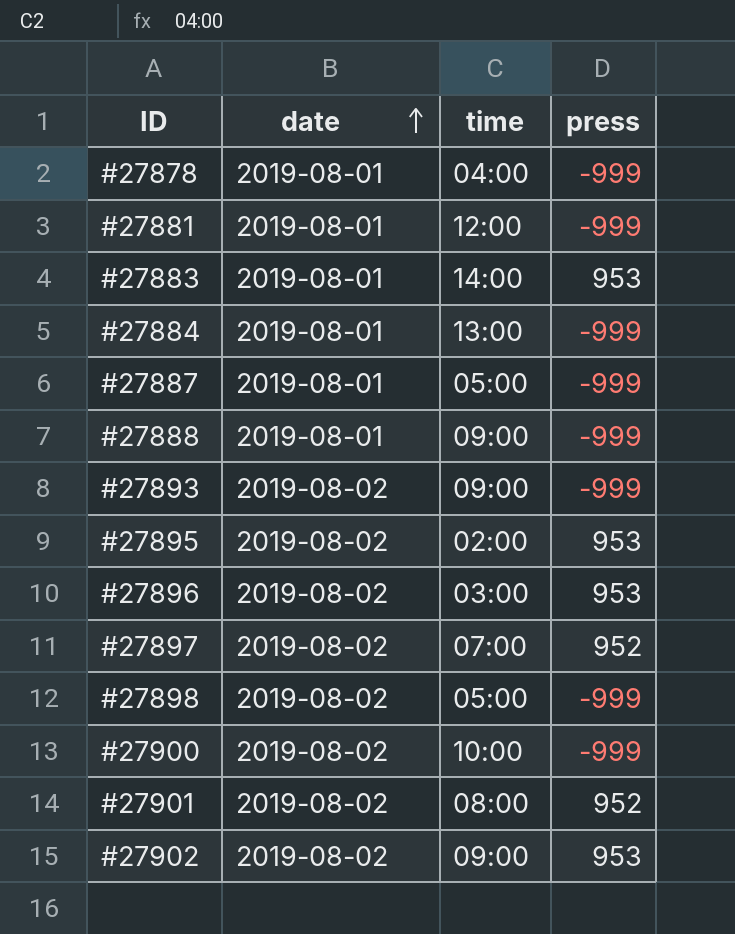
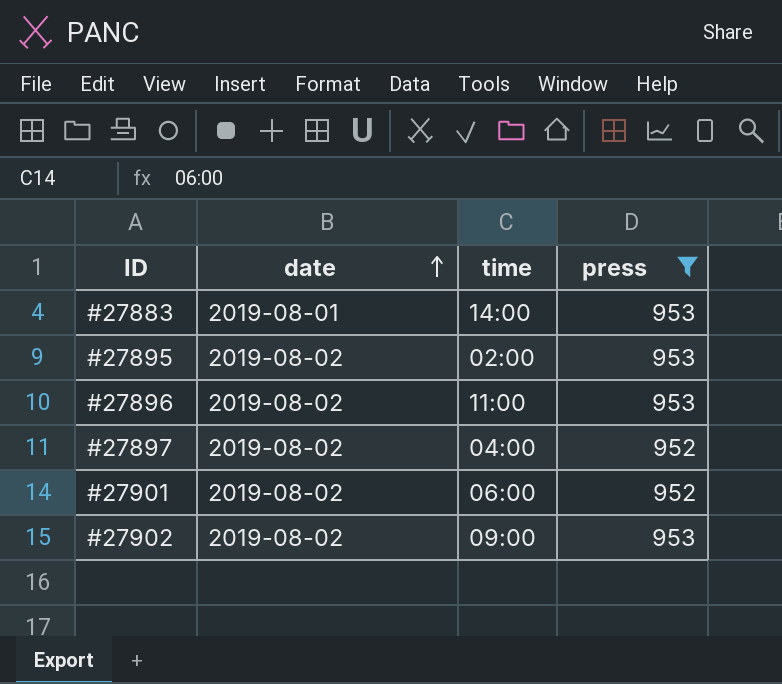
filter: none -> press != -999
#27896 | time: 03:00 -> 11:00
#27897 | time: 07:00 -> 04:00
#27901 | time: 08:00 -> 06:00

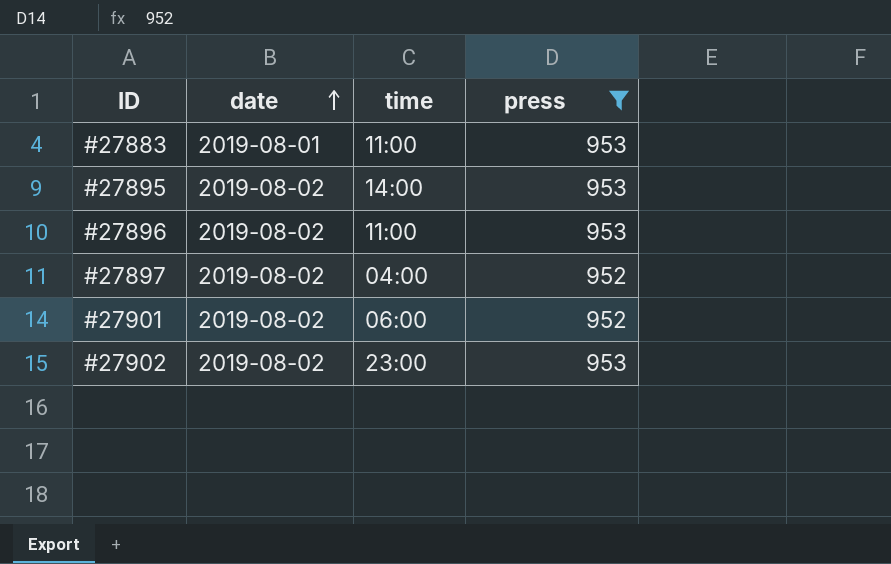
#27883 | time: 14:00 -> 11:00
#27895 | time: 02:00 -> 14:00
#27902 | time: 09:00 -> 23:00

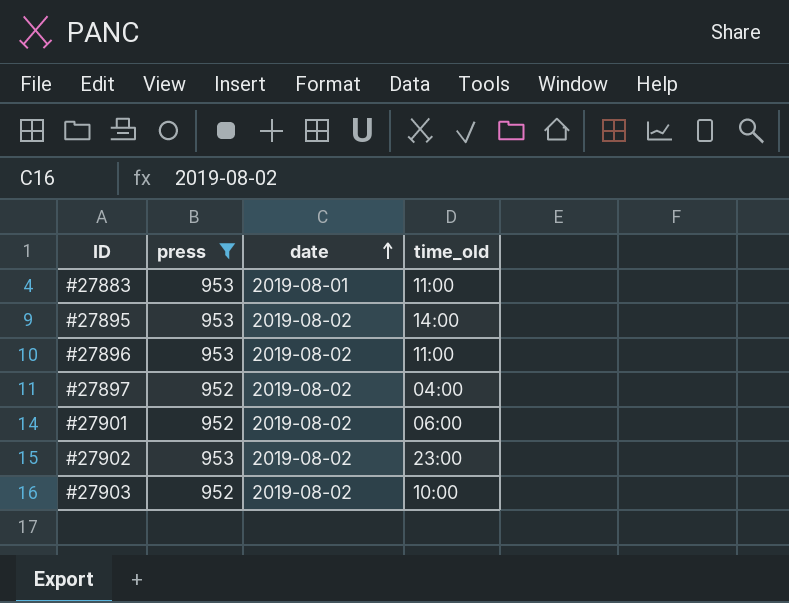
column press | position: 4 -> 2
column name: time -> time_old
row #27903: none -> 952 | 2019-08-02 | 10:00

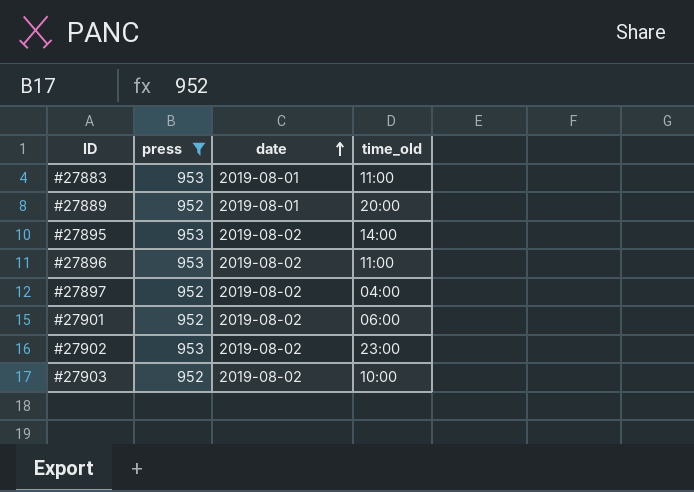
row #27889: none -> 952 | 2019-08-01 | 20:00

